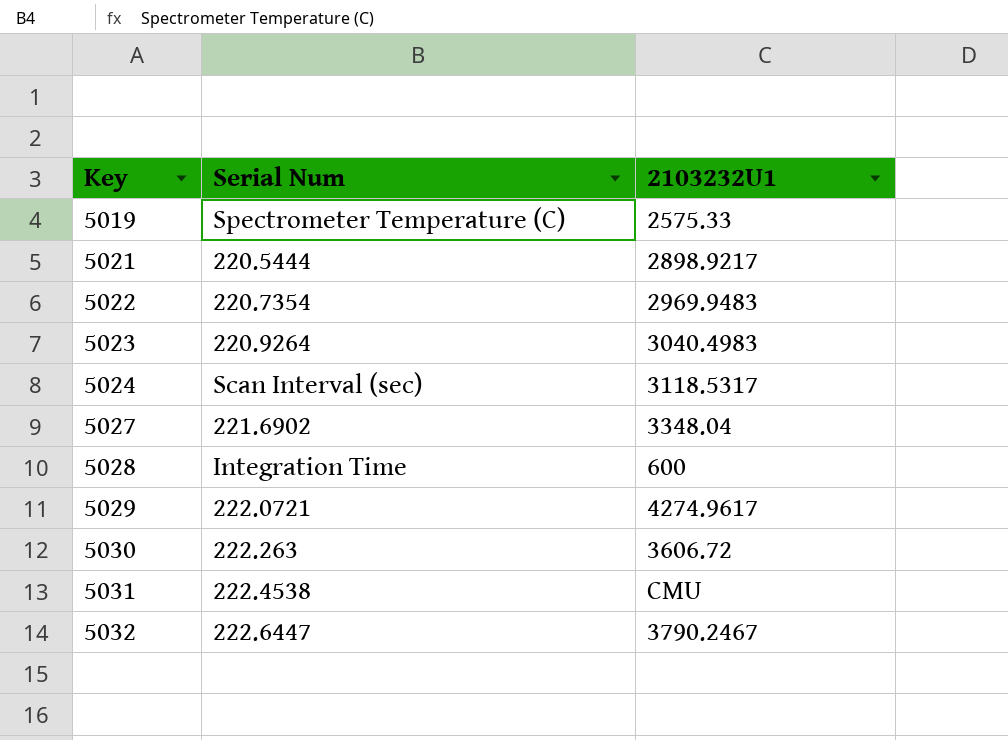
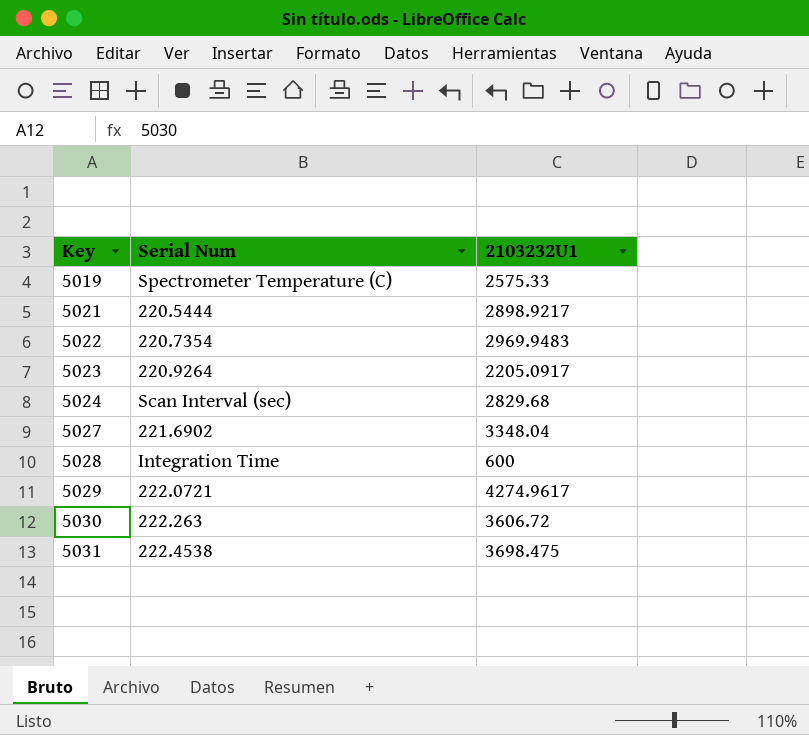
row 5032: 222.6447 | 3790.2467 -> none
5023 | 2103232U1: 3040.4983 -> 2205.0917
5024 | 2103232U1: 3118.5317 -> 2829.68
5031 | 2103232U1: CMU -> 3698.475

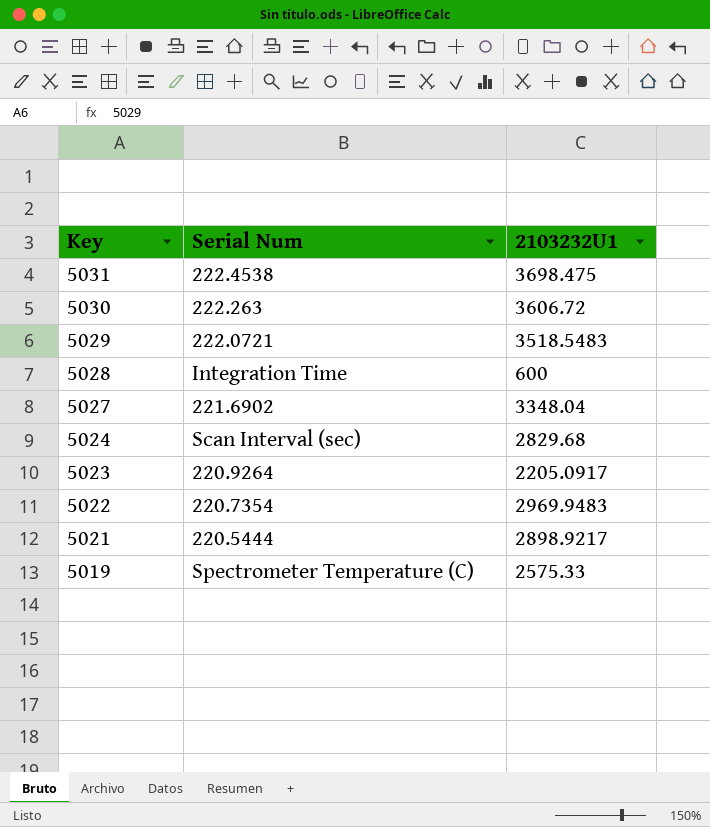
row order: Key ascending -> Key descending
5029 | 2103232U1: 4274.9617 -> 3518.5483

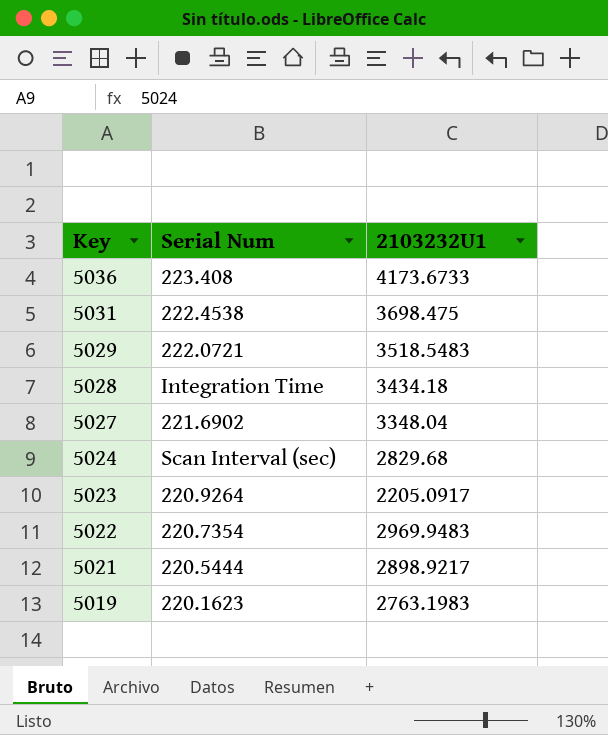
row 5030: 222.263 | 3606.72 -> none
row 5036: none -> 223.408 | 4173.6733
5028 | 2103232U1: 600 -> 3434.18
5019 | Serial Num: Spectrometer Temperature (C) -> 220.1623
5019 | 2103232U1: 2575.33 -> 2763.1983

